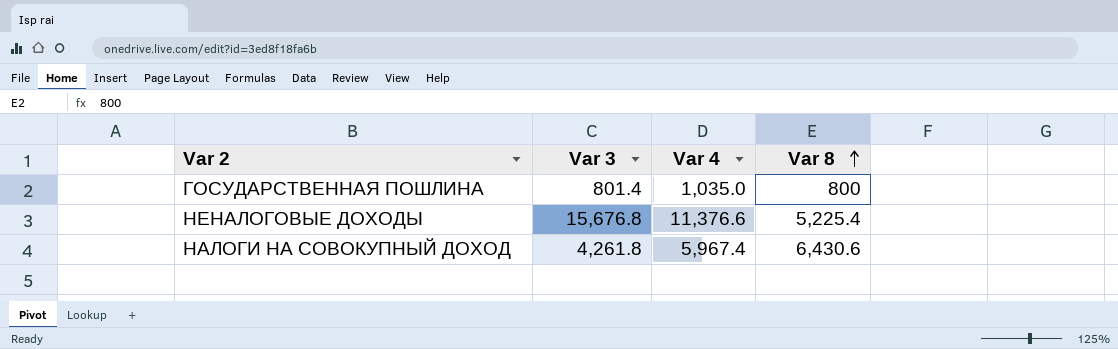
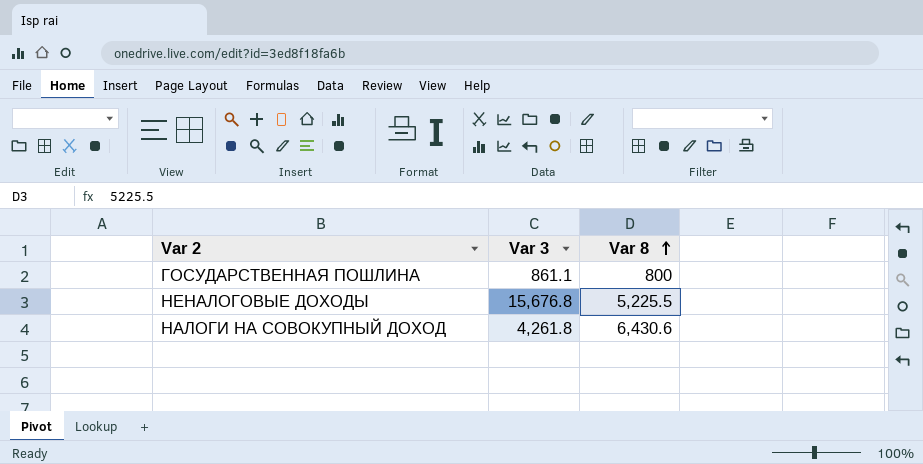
column Var 4 | position: 3 -> none
ГОСУДАРСТВЕННАЯ ПОШЛИНА | Var 3: 801.4 -> 861.1
НЕНАЛОГОВЫЕ ДОХОДЫ | Var 8: 5,225.4 -> 5,225.5

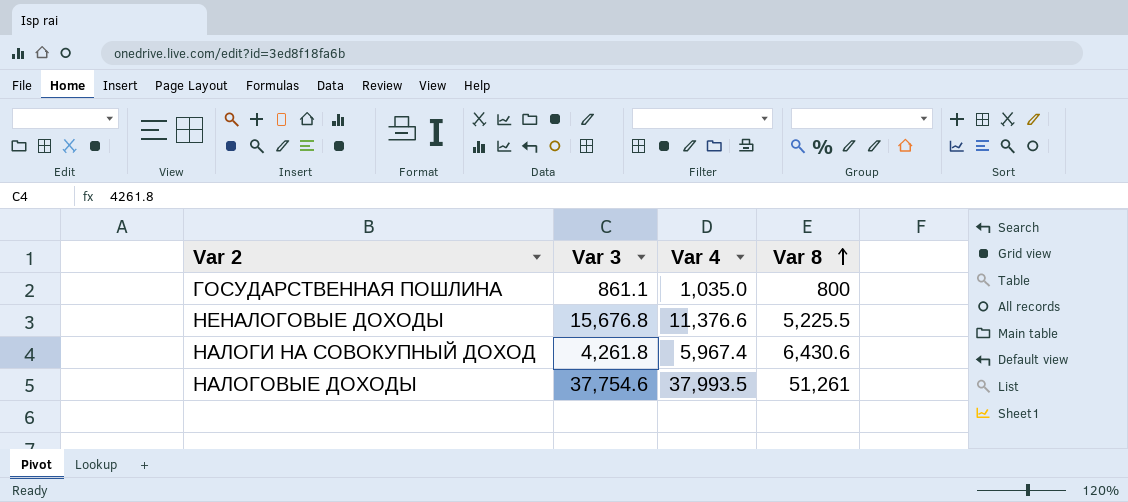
column Var 4 | position: none -> 3
row НАЛОГОВЫЕ ДОХОДЫ: none -> 37,754.6 | 37,993.5 | 51,261

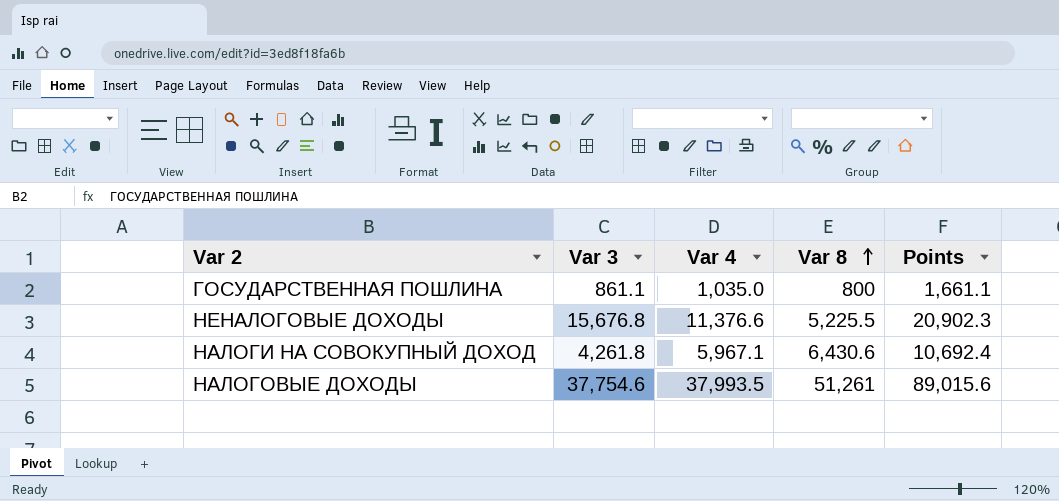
column Points | formula: none -> [Var 3] + [Var 8]
НАЛОГИ НА СОВОКУПНЫЙ ДОХОД | Var 4: 5,967.4 -> 5,967.1

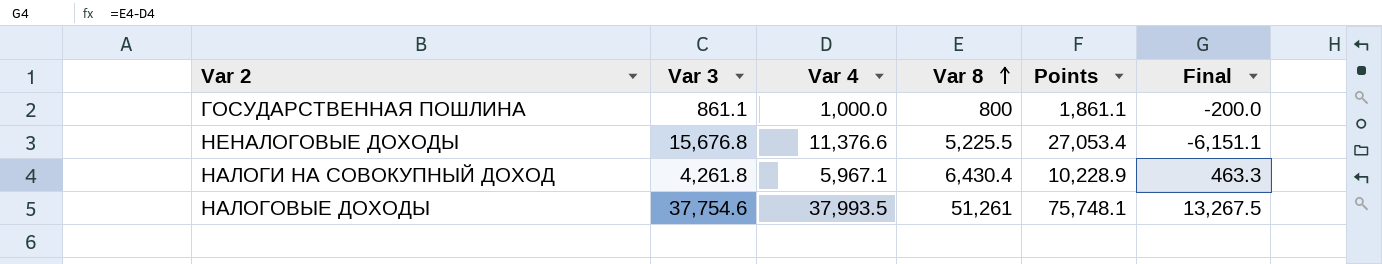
column Points | formula: [Var 3] + [Var 8] -> [Var 3] + [Var 4]
column Final | formula: none -> [Var 8] - [Var 4]
ГОСУДАРСТВЕННАЯ ПОШЛИНА | Var 4: 1,035.0 -> 1,000.0
НАЛОГИ НА СОВОКУПНЫЙ ДОХОД | Var 8: 6,430.6 -> 6,430.4

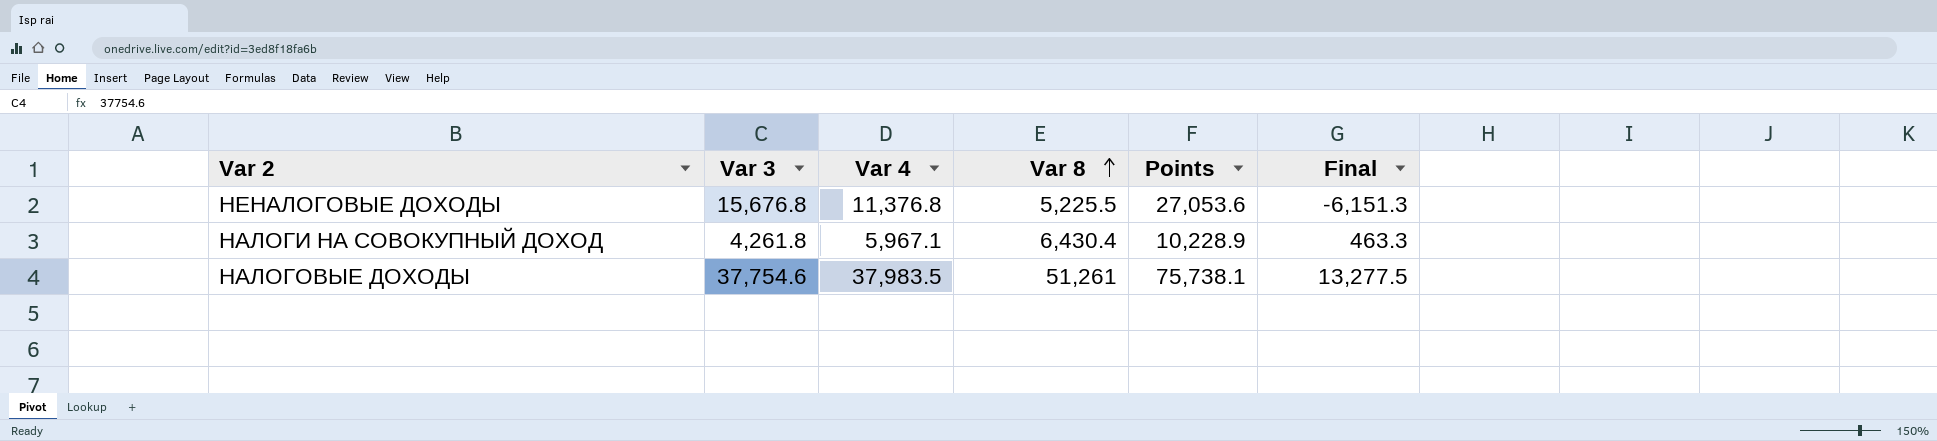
row ГОСУДАРСТВЕННАЯ ПОШЛИНА: 861.1 | 1,000.0 | 800 | 1,861.1 | -200.0 -> none
НЕНАЛОГОВЫЕ ДОХОДЫ | Var 4: 11,376.6 -> 11,376.8
НЕНАЛОГОВЫЕ ДОХОДЫ | Points: 27,053.4 -> 27,053.6
НЕНАЛОГОВЫЕ ДОХОДЫ | Final: -6,151.1 -> -6,151.3
НАЛОГОВЫЕ ДОХОДЫ | Var 4: 37,993.5 -> 37,983.5
НАЛОГОВЫЕ ДОХОДЫ | Points: 75,748.1 -> 75,738.1
НАЛОГОВЫЕ ДОХОДЫ | Final: 13,267.5 -> 13,277.5

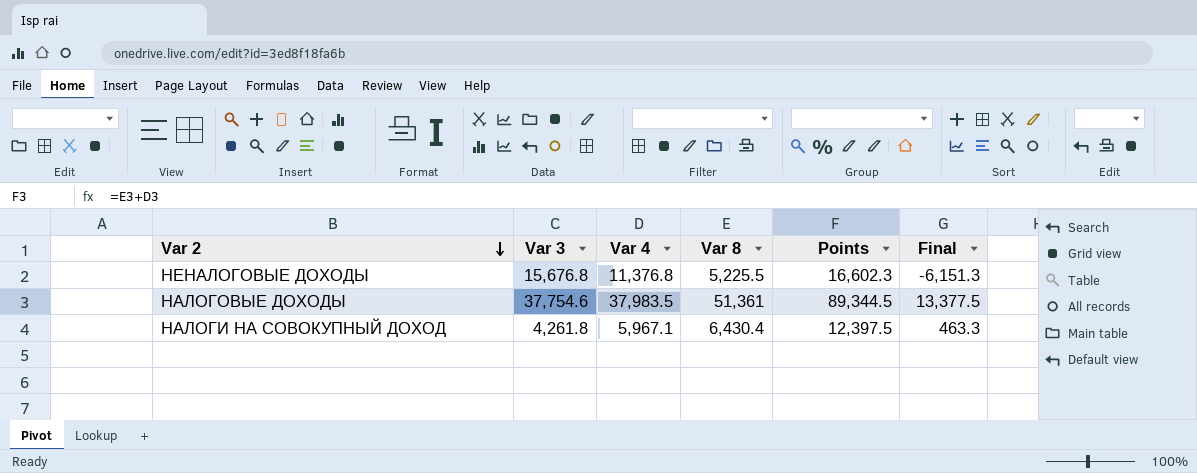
row order: Var 8 ascending -> Var 2 descending
column Points | formula: [Var 3] + [Var 4] -> [Var 4] + [Var 8]
НАЛОГОВЫЕ ДОХОДЫ | Var 8: 51,261 -> 51,361
НАЛОГОВЫЕ ДОХОДЫ | Final: 13,277.5 -> 13,377.5

